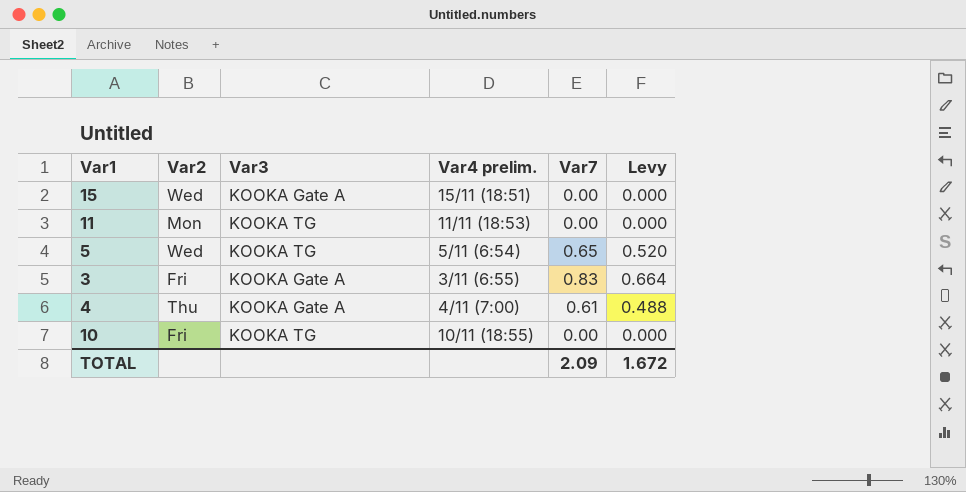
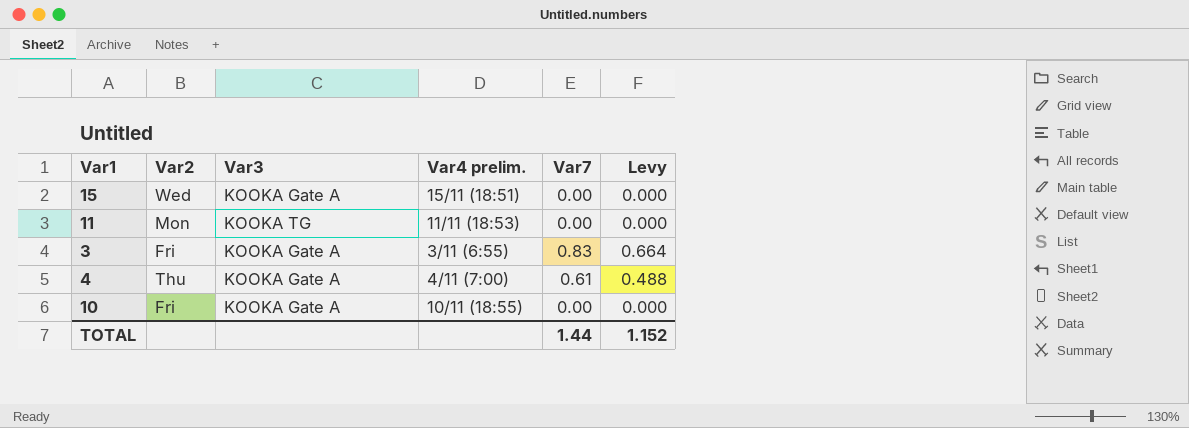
row 5: Wed | KOOKA TG | 5/11 (6:54) | 0.65 | 0.520 -> none
10 | Var3: KOOKA TG -> KOOKA Gate A
TOTAL | Var7: 2.09 -> 1.44
TOTAL | Levy: 1.672 -> 1.152

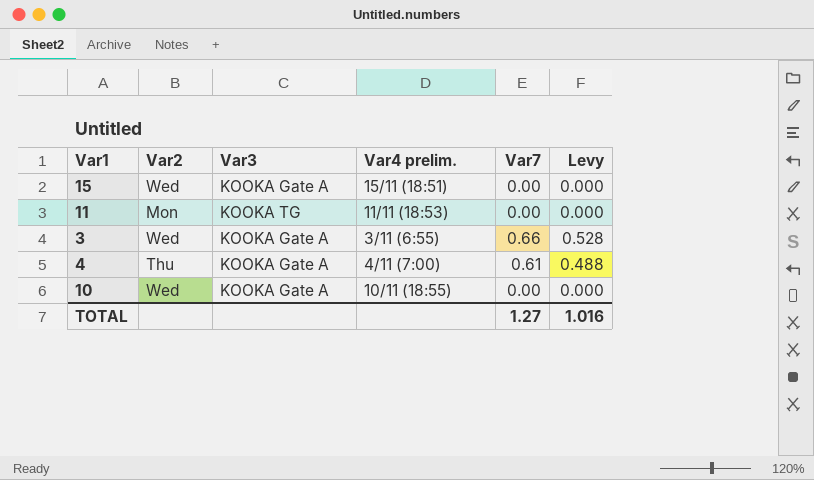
3 | Var2: Fri -> Wed
3 | Var7: 0.83 -> 0.66
3 | Levy: 0.664 -> 0.528
10 | Var2: Fri -> Wed
TOTAL | Var7: 1.44 -> 1.27
TOTAL | Levy: 1.152 -> 1.016

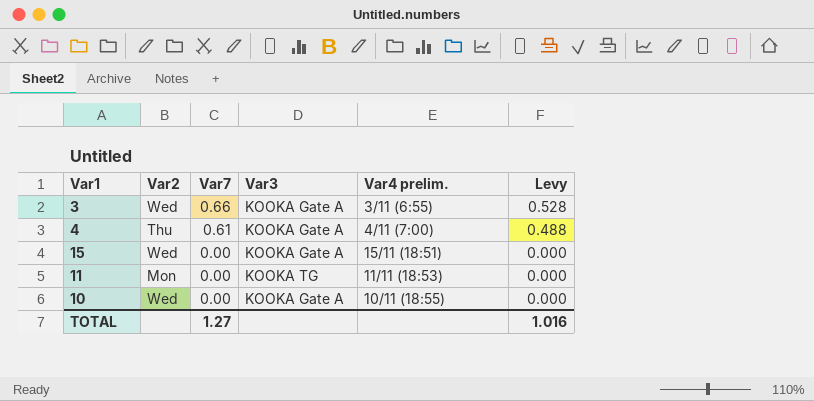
row order: none -> Var7 descending
column Var7 | position: 5 -> 3

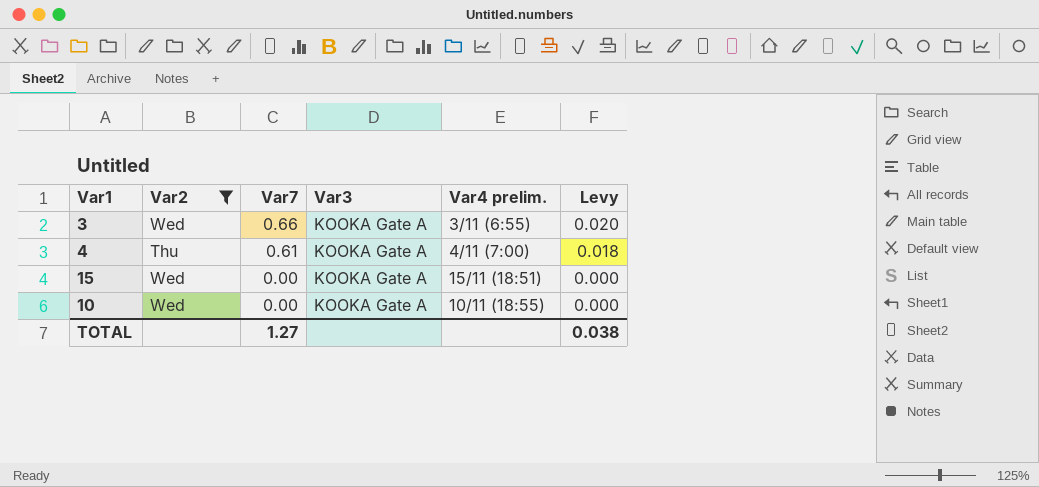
filter: none -> Var2 != Mon
column Levy | formula: [Var7] * 0.8 -> [Var7] * 0.03
TOTAL | Levy: 1.016 -> 0.038

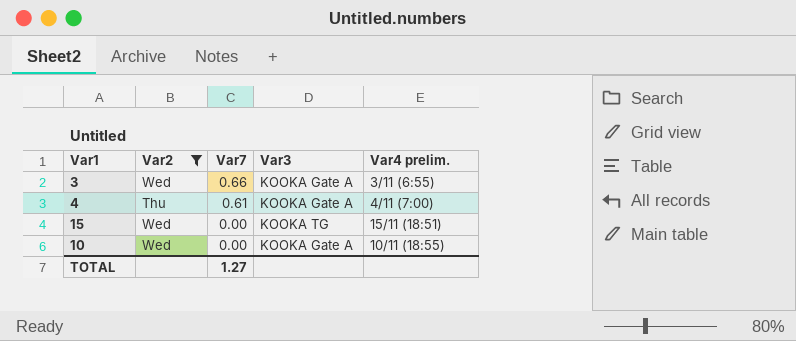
column Levy | formula: [Var7] * 0.03 -> none
15 | Var3: KOOKA Gate A -> KOOKA TG

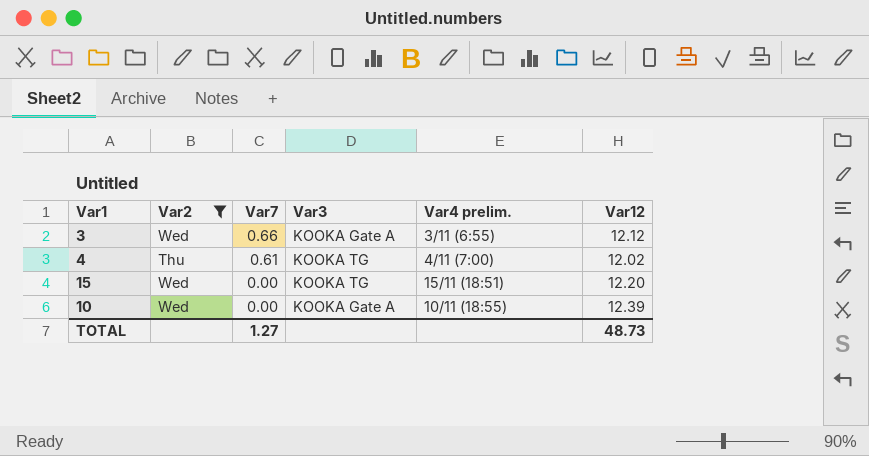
column Var12 | position: none -> 6
4 | Var3: KOOKA Gate A -> KOOKA TG

